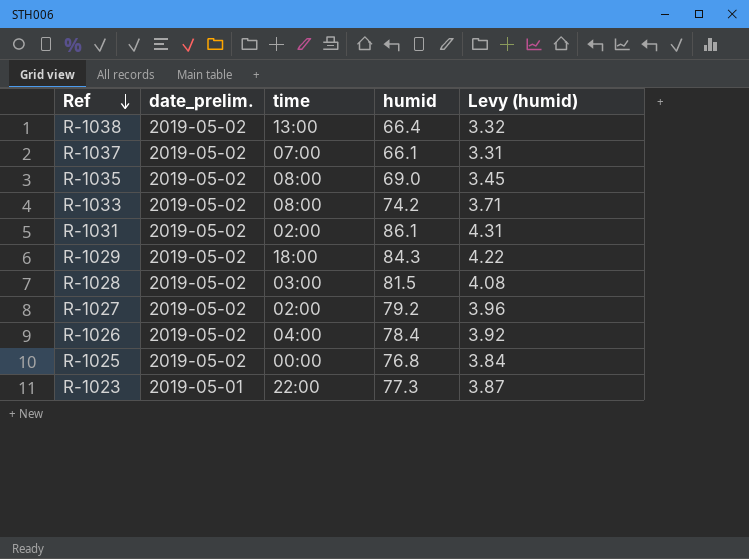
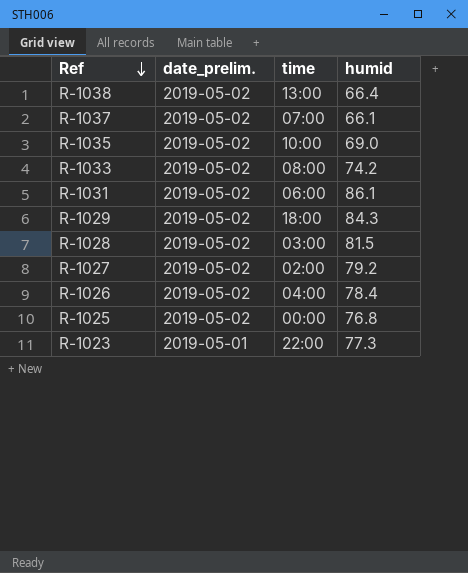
column Levy (humid) | formula: [humid] * 0.05 -> none
R-1035 | time: 08:00 -> 10:00
R-1031 | time: 02:00 -> 06:00

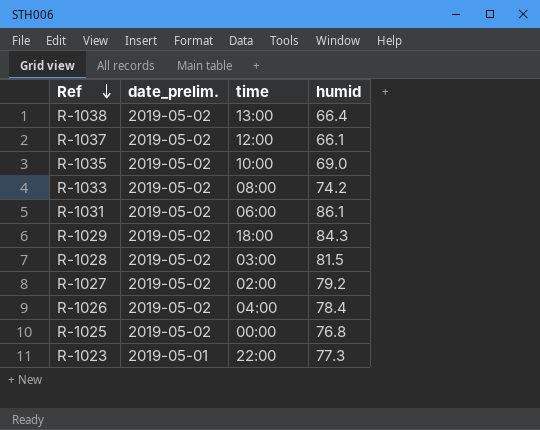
R-1037 | time: 07:00 -> 12:00

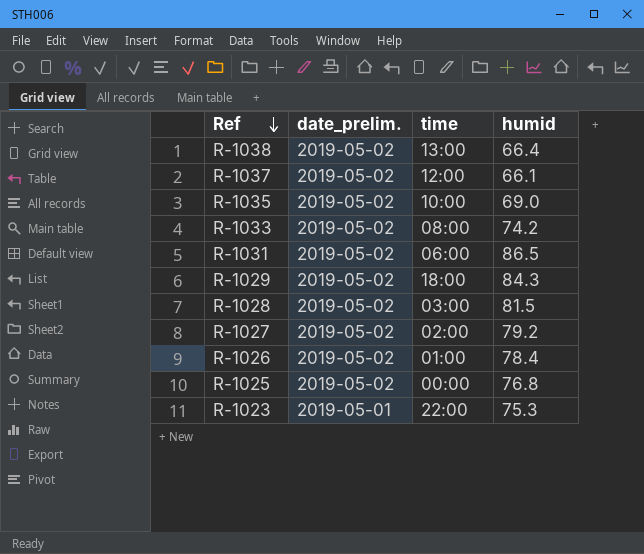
R-1031 | humid: 86.1 -> 86.5
R-1026 | time: 04:00 -> 01:00
R-1023 | humid: 77.3 -> 75.3

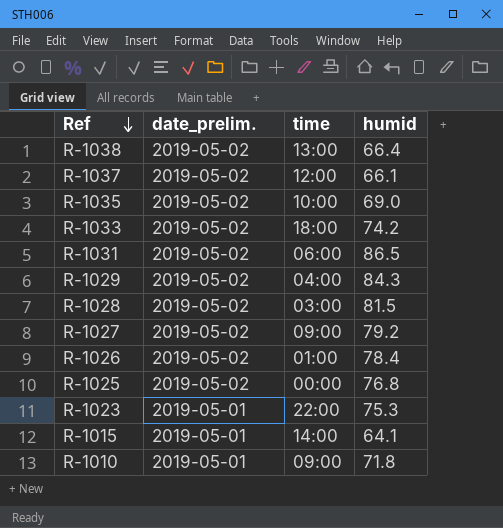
R-1033 | time: 08:00 -> 18:00
R-1029 | time: 18:00 -> 04:00
R-1027 | time: 02:00 -> 09:00
row R-1015: none -> 2019-05-01 | 14:00 | 64.1
row R-1010: none -> 2019-05-01 | 09:00 | 71.8

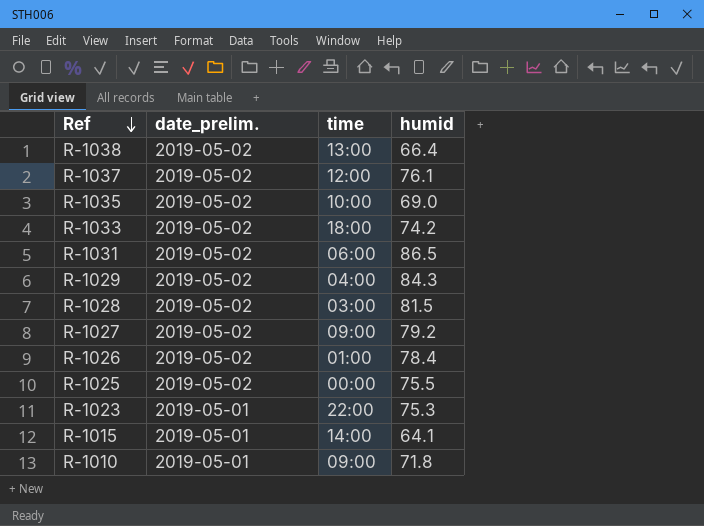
R-1037 | humid: 66.1 -> 76.1
R-1025 | humid: 76.8 -> 75.5

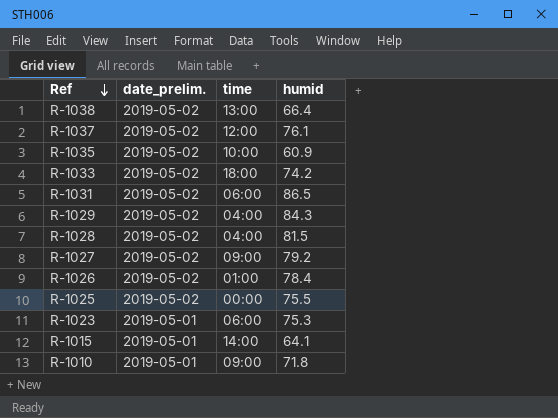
R-1035 | humid: 69.0 -> 60.9
R-1028 | time: 03:00 -> 04:00
R-1023 | time: 22:00 -> 06:00

